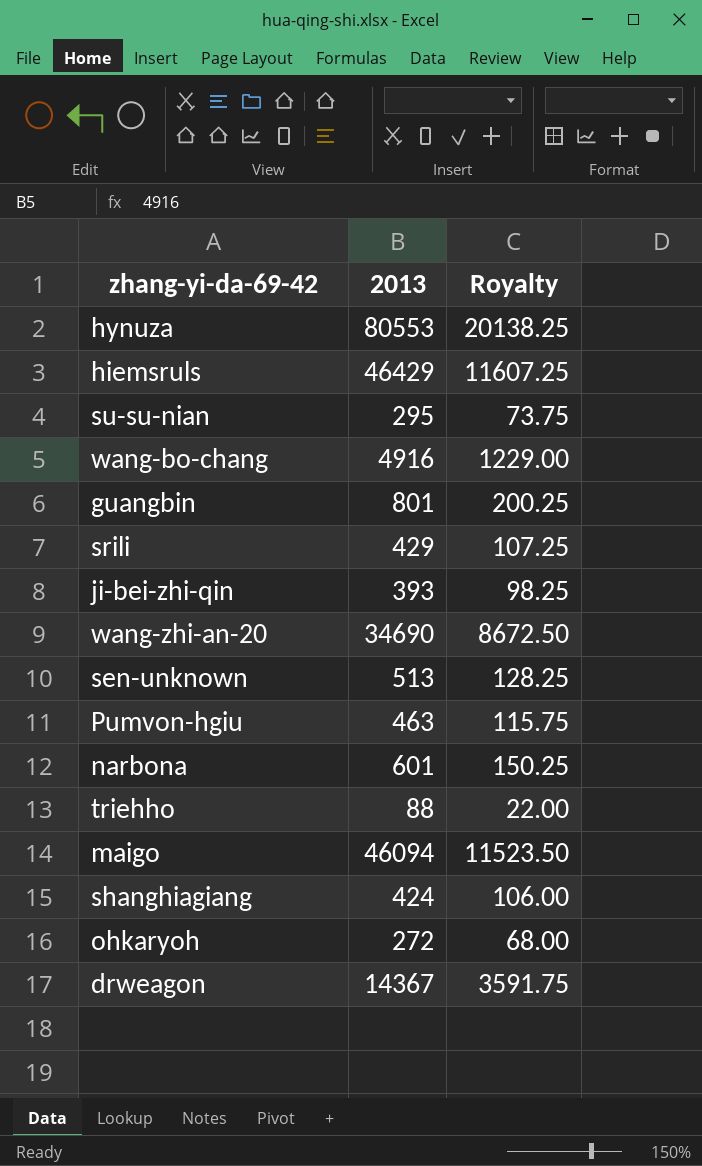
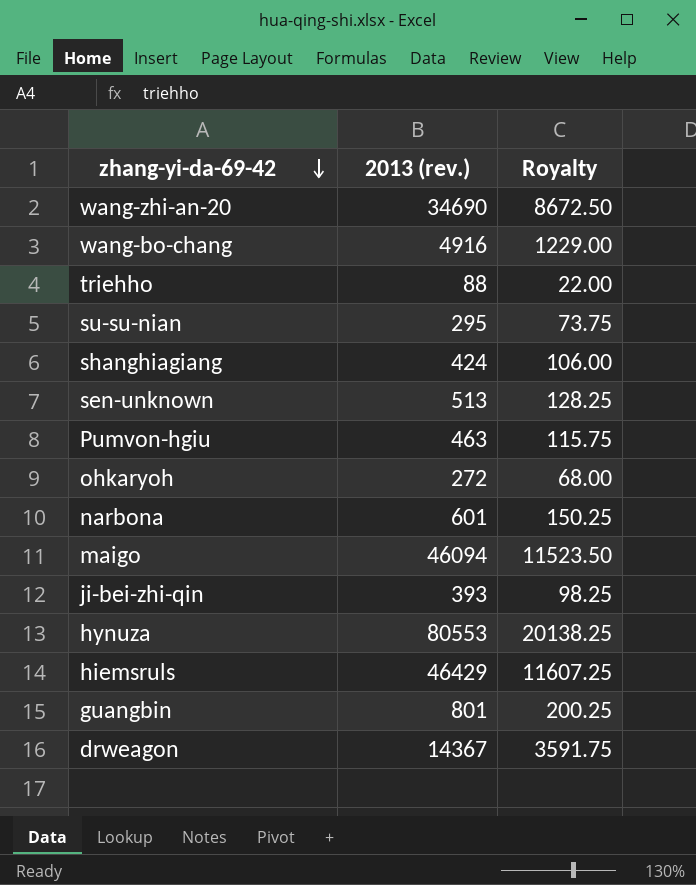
row order: none -> zhang-yi-da-69-42 descending
column name: 2013 -> 2013 (rev.)
row srili: 429 | 107.25 -> none

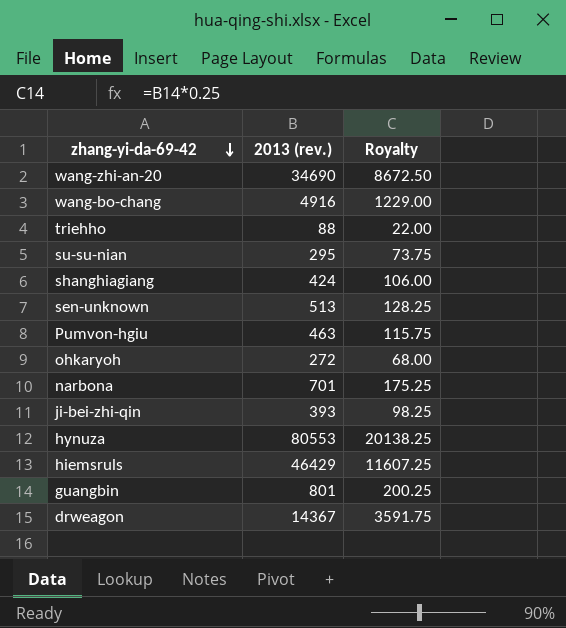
row maigo: 46094 | 11523.50 -> none
narbona | 2013 (rev.): 601 -> 701
narbona | Royalty: 150.25 -> 175.25

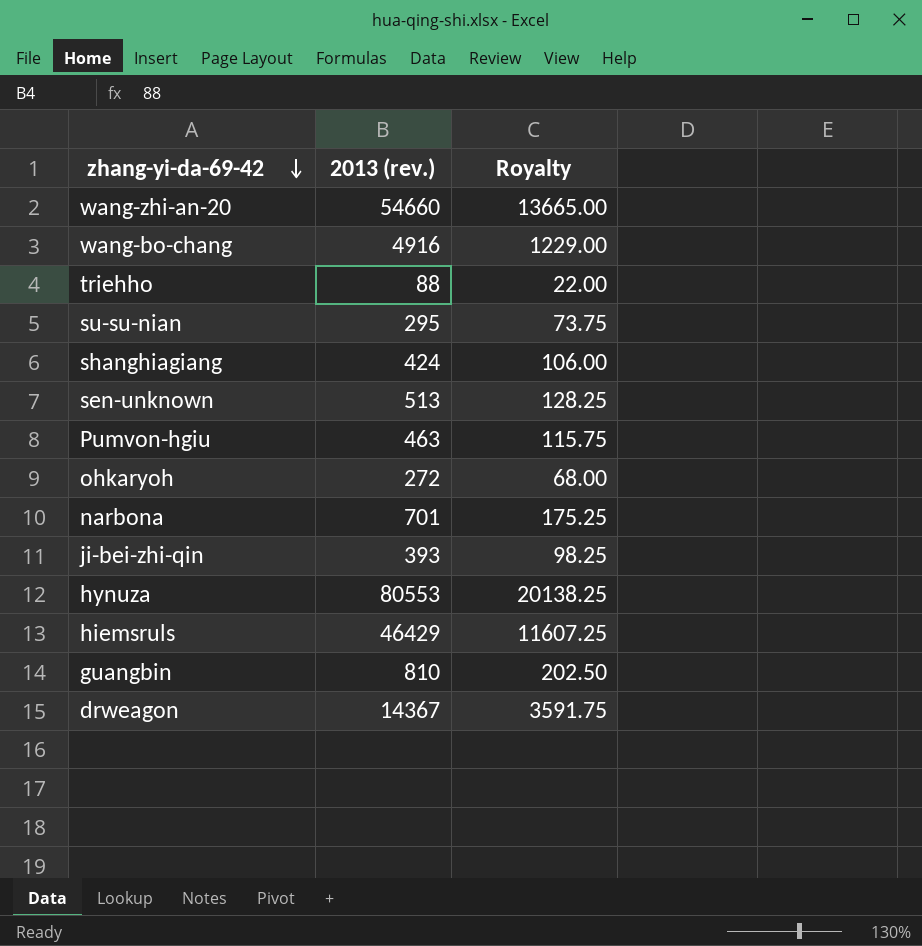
wang-zhi-an-20 | 2013 (rev.): 34690 -> 54660
wang-zhi-an-20 | Royalty: 8672.50 -> 13665.00
guangbin | 2013 (rev.): 801 -> 810
guangbin | Royalty: 200.25 -> 202.50

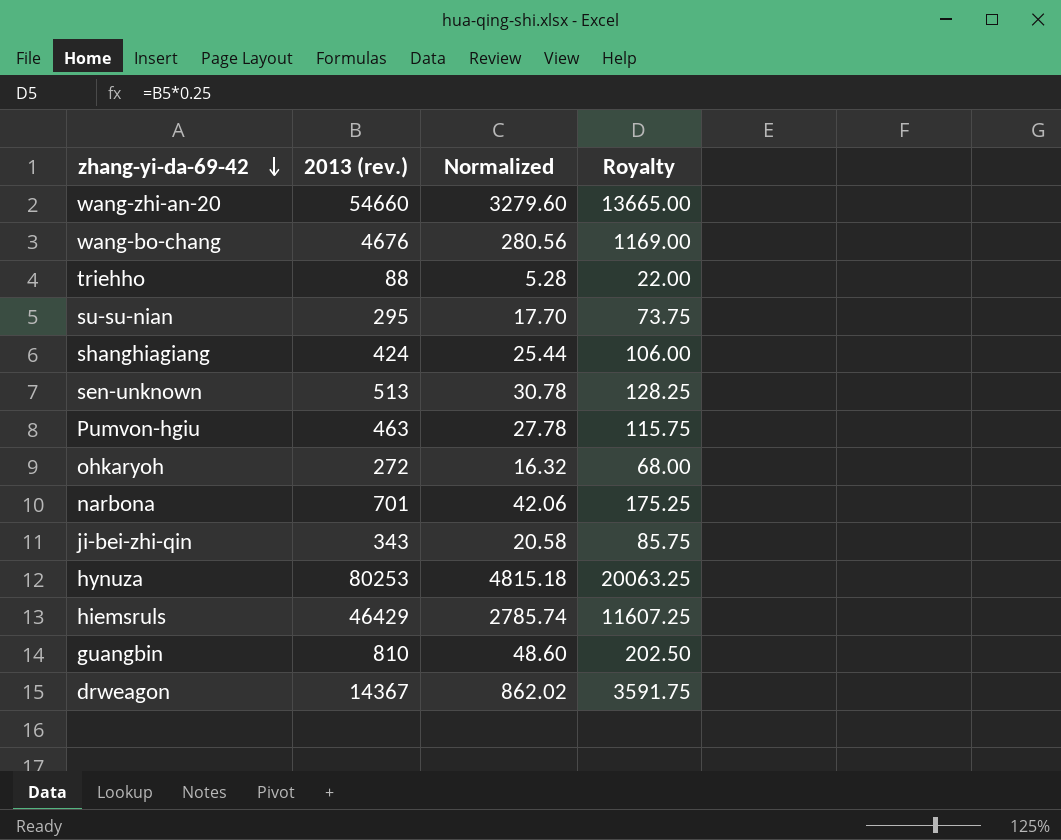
column Normalized | formula: none -> [2013 (rev.)] * 0.06
wang-bo-chang | 2013 (rev.): 4916 -> 4676
wang-bo-chang | Royalty: 1229.00 -> 1169.00
ji-bei-zhi-qin | 2013 (rev.): 393 -> 343
ji-bei-zhi-qin | Royalty: 98.25 -> 85.75
hynuza | 2013 (rev.): 80553 -> 80253
hynuza | Royalty: 20138.25 -> 20063.25

